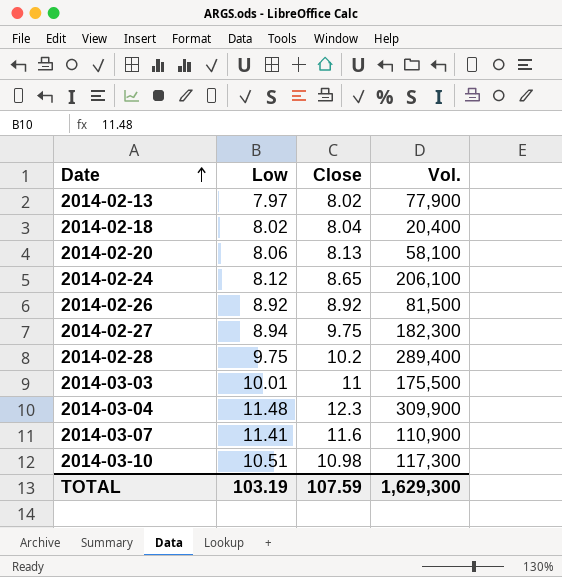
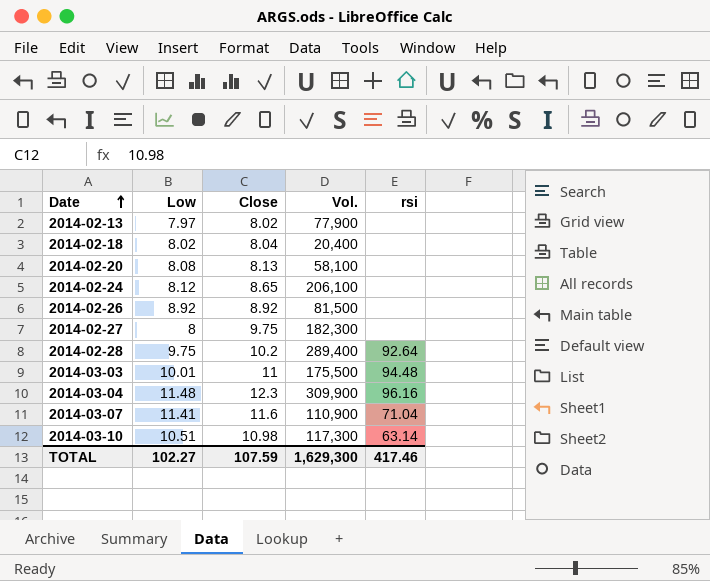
column rsi | position: none -> 5
2014-02-20 | Low: 8.06 -> 8.08
2014-02-27 | Low: 8.94 -> 8
TOTAL | Low: 103.19 -> 102.27

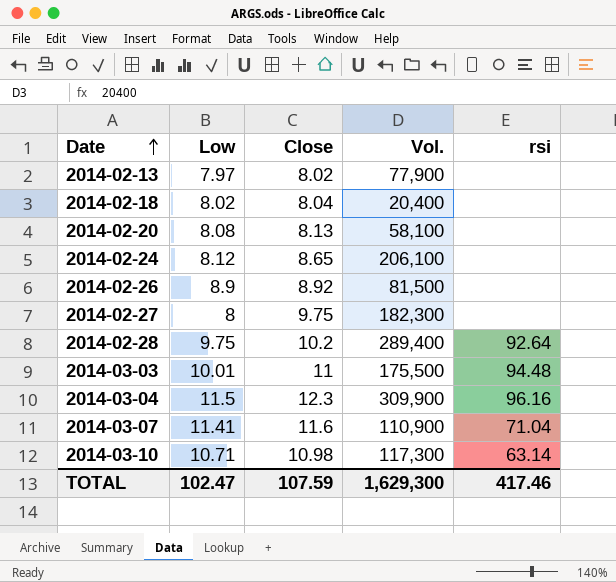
2014-02-26 | Low: 8.92 -> 8.9
2014-03-04 | Low: 11.48 -> 11.5
2014-03-10 | Low: 10.51 -> 10.71
TOTAL | Low: 102.27 -> 102.47

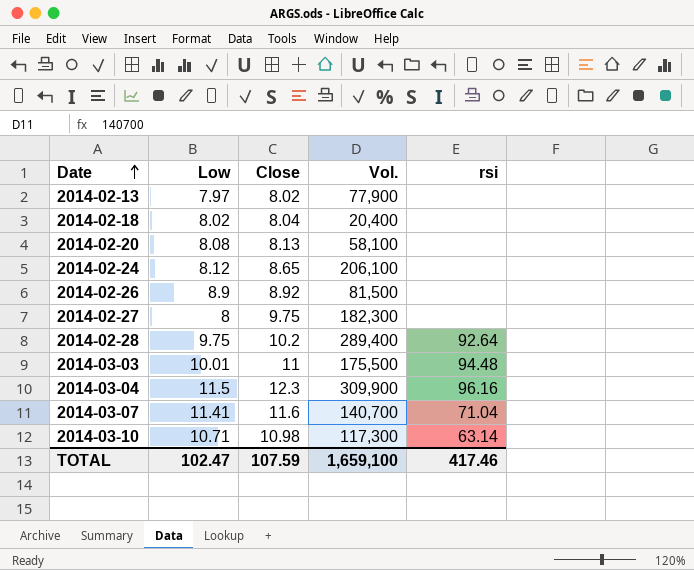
2014-03-07 | Vol.: 110,900 -> 140,700
TOTAL | Vol.: 1,629,300 -> 1,659,100

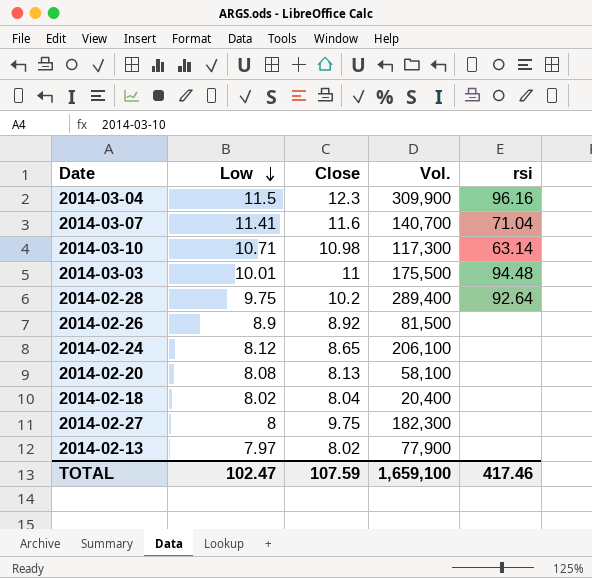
row order: Date ascending -> Low descending

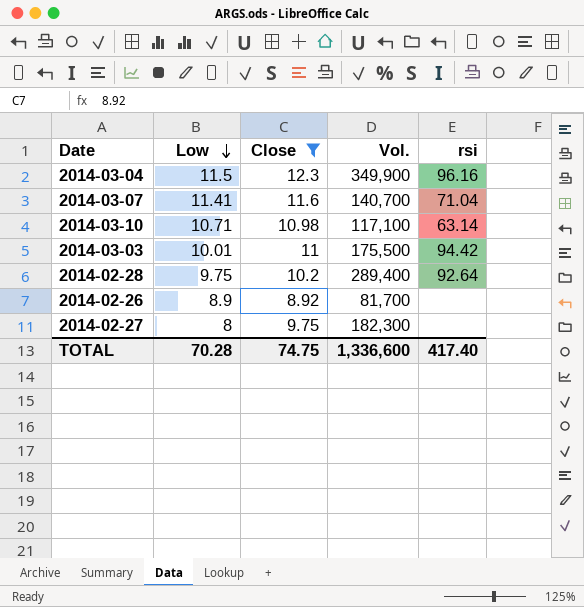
filter: none -> Close >= 8.92
2014-03-04 | Vol.: 309,900 -> 349,900
2014-03-10 | Vol.: 117,300 -> 117,100
2014-03-03 | rsi: 94.48 -> 94.42
2014-02-26 | Vol.: 81,500 -> 81,700
TOTAL | Low: 102.47 -> 70.28
TOTAL | Close: 107.59 -> 74.75
TOTAL | Vol.: 1,659,100 -> 1,336,600
TOTAL | rsi: 417.46 -> 417.40

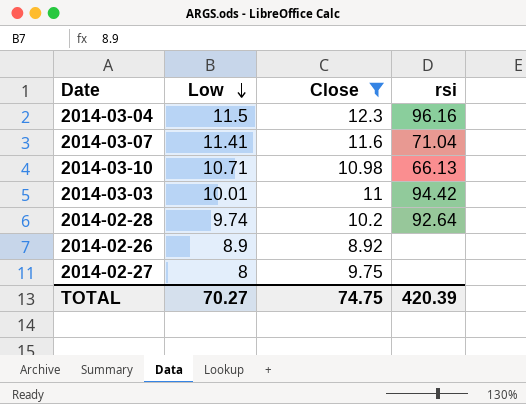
column Vol. | position: 4 -> none
2014-03-10 | rsi: 63.14 -> 66.13
2014-02-28 | Low: 9.75 -> 9.74
TOTAL | Low: 70.28 -> 70.27
TOTAL | rsi: 417.40 -> 420.39

